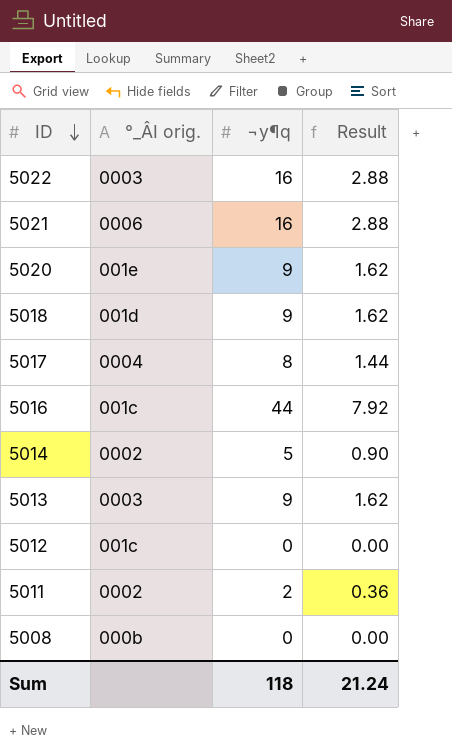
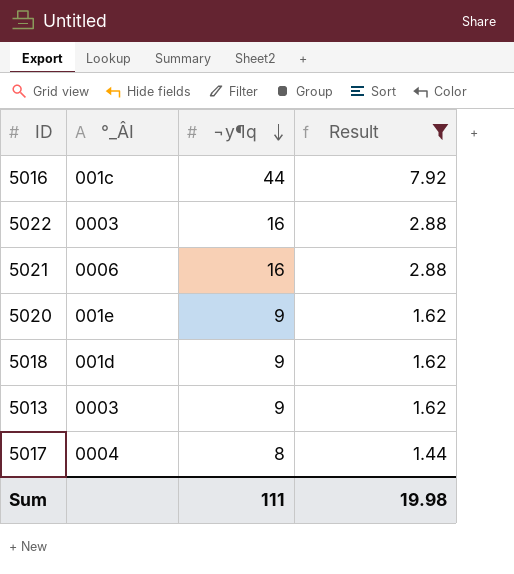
filter: none -> Result >= 1.44
row order: ID descending -> ¬y¶q descending
column name: °_ÂI orig. -> °_ÂI
Sum | ¬y¶q: 118 -> 111
Sum | Result: 21.24 -> 19.98

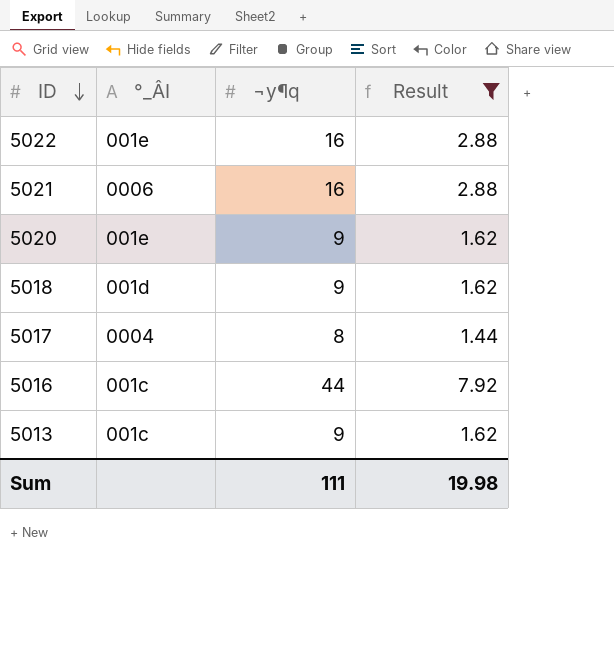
row order: ¬y¶q descending -> ID descending
5022 | °_ÂI: 0003 -> 001e
5013 | °_ÂI: 0003 -> 001c

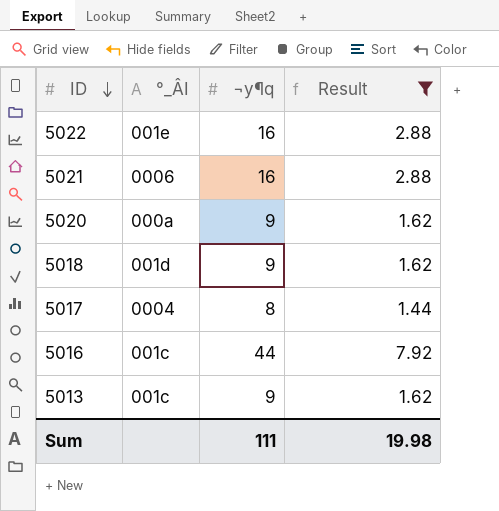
5020 | °_ÂI: 001e -> 000a

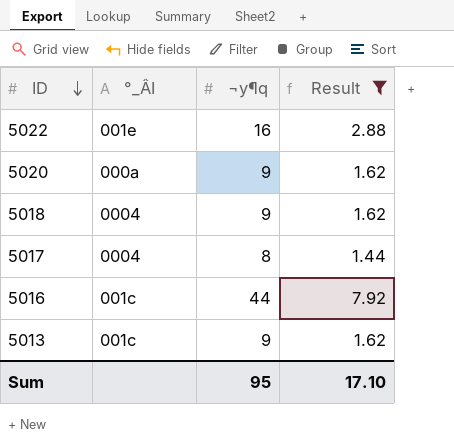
row 5021: 0006 | 16 | 2.88 -> none
5018 | °_ÂI: 001d -> 0004
Sum | ¬y¶q: 111 -> 95
Sum | Result: 19.98 -> 17.10

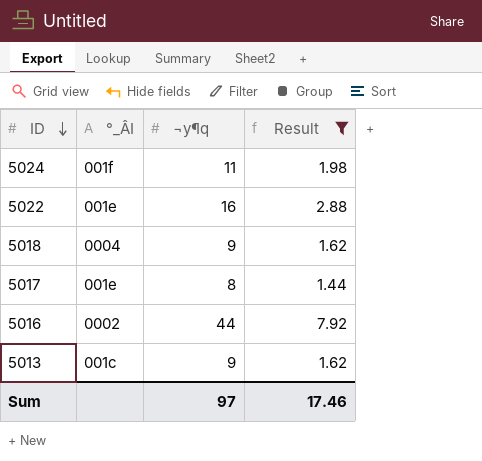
row 5020: 000a | 9 | 1.62 -> none
row 5024: none -> 001f | 11 | 1.98
5017 | °_ÂI: 0004 -> 001e
5016 | °_ÂI: 001c -> 0002
Sum | ¬y¶q: 95 -> 97
Sum | Result: 17.10 -> 17.46

